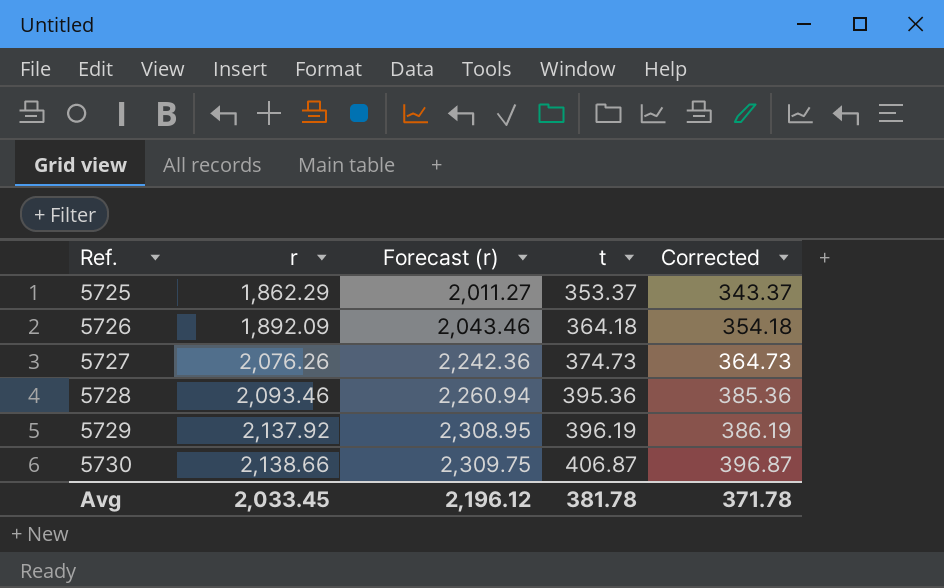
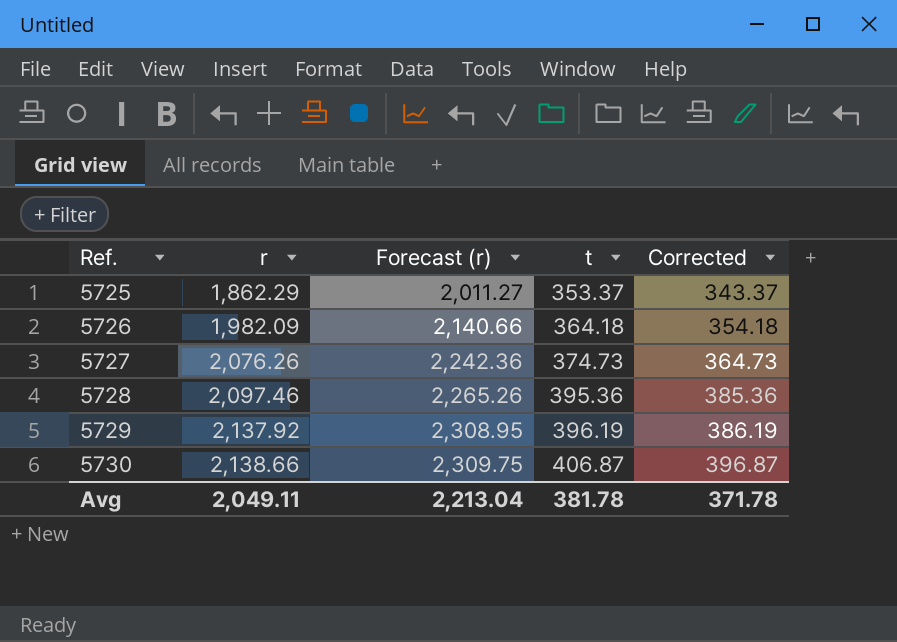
5726 | r: 1,892.09 -> 1,982.09
5726 | Forecast (r): 2,043.46 -> 2,140.66
5728 | r: 2,093.46 -> 2,097.46
5728 | Forecast (r): 2,260.94 -> 2,265.26
Avg | r: 2,033.45 -> 2,049.11
Avg | Forecast (r): 2,196.12 -> 2,213.04

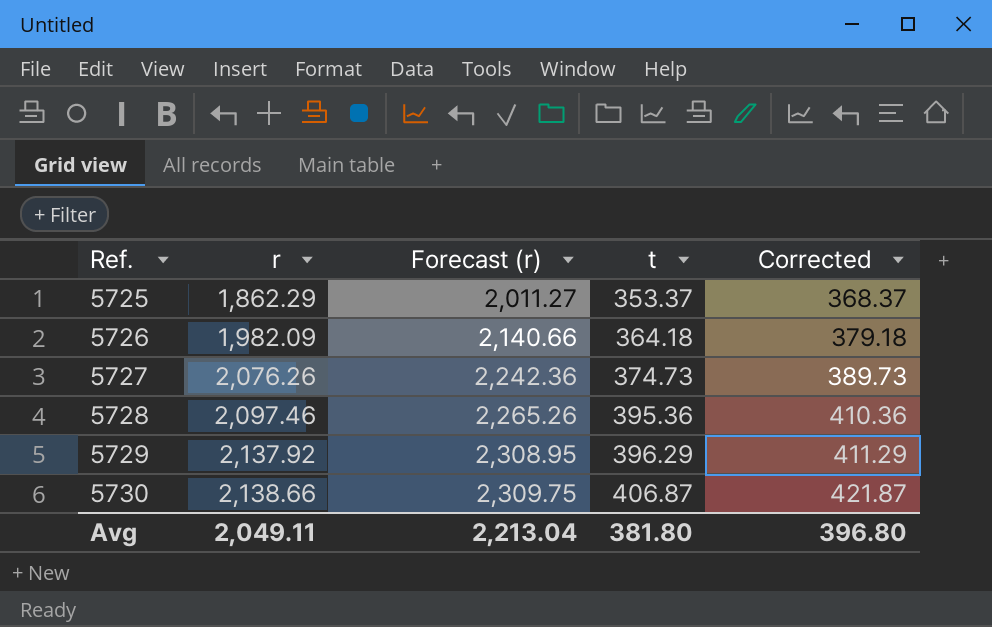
column Corrected | formula: [t] - 10 -> [t] + 15
5729 | t: 396.19 -> 396.29
Avg | t: 381.78 -> 381.80
Avg | Corrected: 371.78 -> 396.80

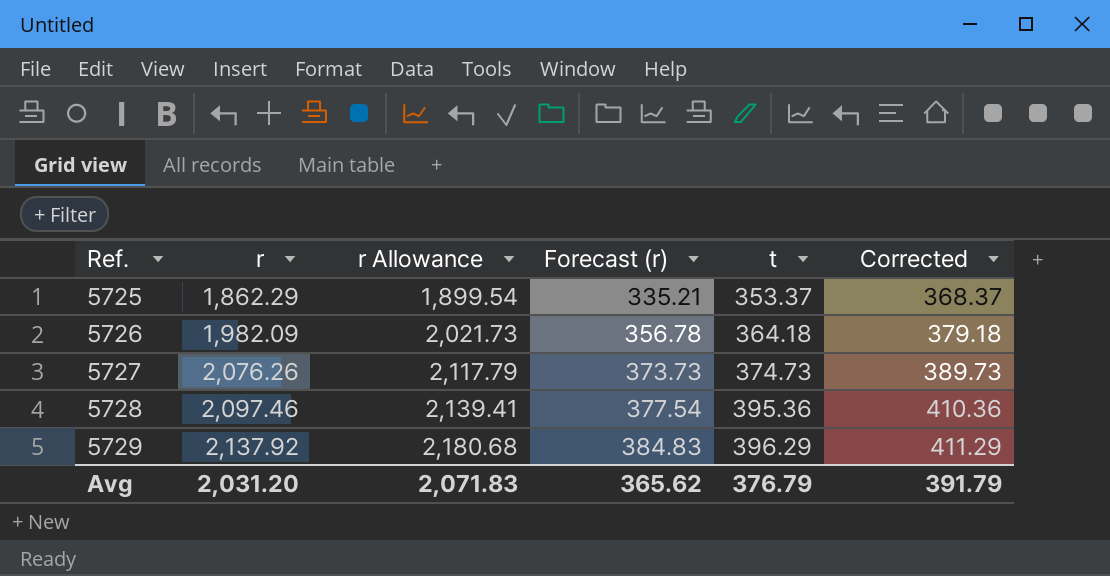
column r Allowance | formula: none -> [r] * 1.02
column Forecast (r) | formula: [r] * 1.08 -> [r] * 0.18
row 5730: 2,138.66 | 2,309.75 | 406.87 | 421.87 -> none
Avg | r: 2,049.11 -> 2,031.20
Avg | Forecast (r): 2,213.04 -> 365.62
Avg | t: 381.80 -> 376.79
Avg | Corrected: 396.80 -> 391.79

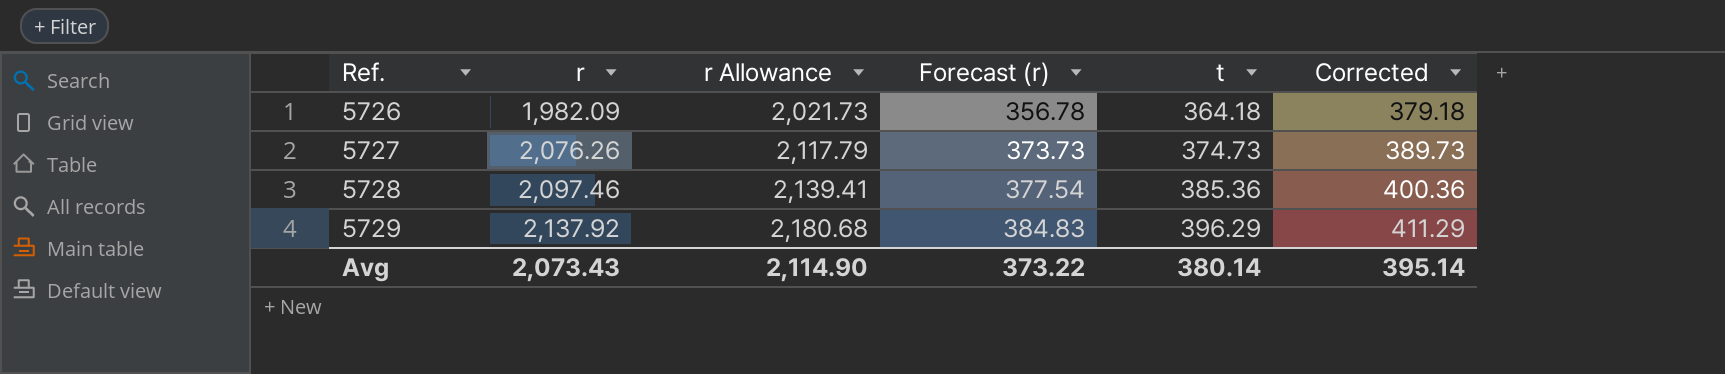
row 5725: 1,862.29 | 1,899.54 | 335.21 | 353.37 | 368.37 -> none
5728 | t: 395.36 -> 385.36
5728 | Corrected: 410.36 -> 400.36
Avg | r: 2,031.20 -> 2,073.43
Avg | r Allowance: 2,071.83 -> 2,114.90
Avg | Forecast (r): 365.62 -> 373.22
Avg | t: 376.79 -> 380.14
Avg | Corrected: 391.79 -> 395.14

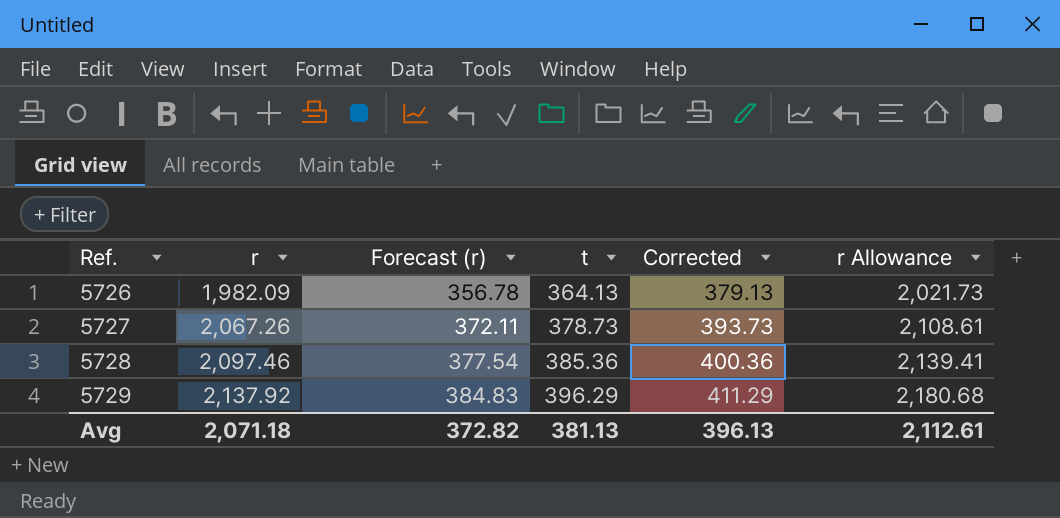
column r Allowance | position: 3 -> 6
5726 | t: 364.18 -> 364.13
5726 | Corrected: 379.18 -> 379.13
5727 | r: 2,076.26 -> 2,067.26
5727 | Forecast (r): 373.73 -> 372.11
5727 | t: 374.73 -> 378.73
5727 | Corrected: 389.73 -> 393.73
5727 | r Allowance: 2,117.79 -> 2,108.61
Avg | r: 2,073.43 -> 2,071.18
Avg | Forecast (r): 373.22 -> 372.82
Avg | t: 380.14 -> 381.13
Avg | Corrected: 395.14 -> 396.13
Avg | r Allowance: 2,114.90 -> 2,112.61

